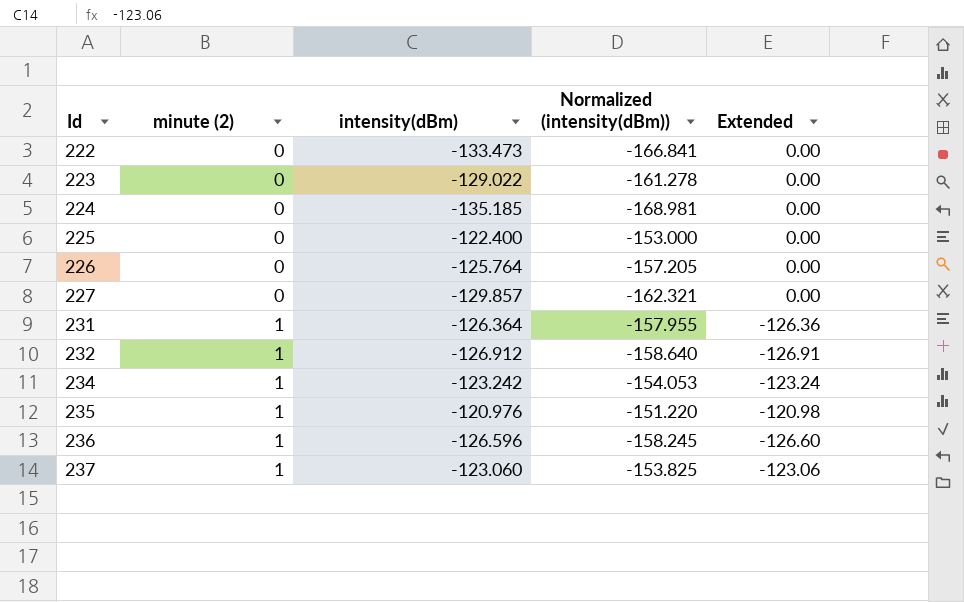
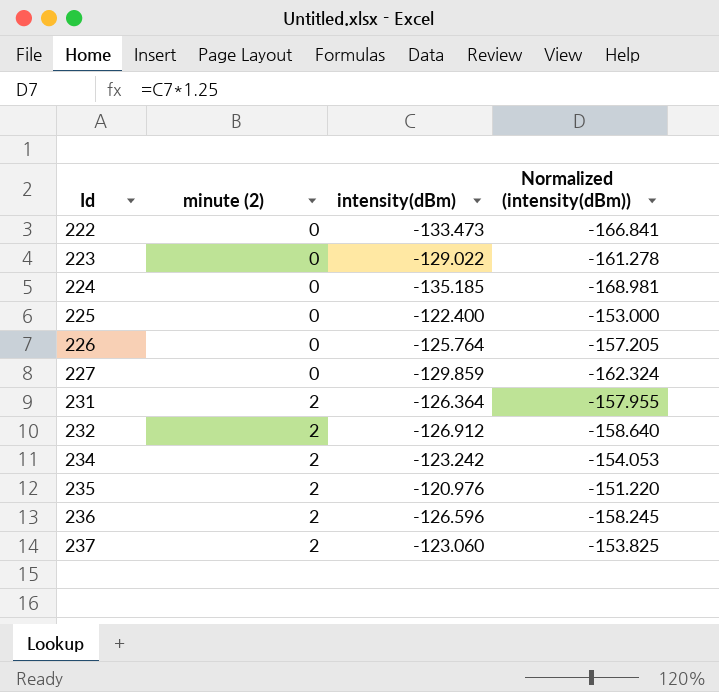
column Extended | formula: [minute (2)] * [intensity(dBm)] -> none
227 | intensity(dBm): -129.857 -> -129.859
227 | Normalized (intensity(dBm)): -162.321 -> -162.324
231 | minute (2): 1 -> 2
232 | minute (2): 1 -> 2
234 | minute (2): 1 -> 2
235 | minute (2): 1 -> 2
236 | minute (2): 1 -> 2
237 | minute (2): 1 -> 2

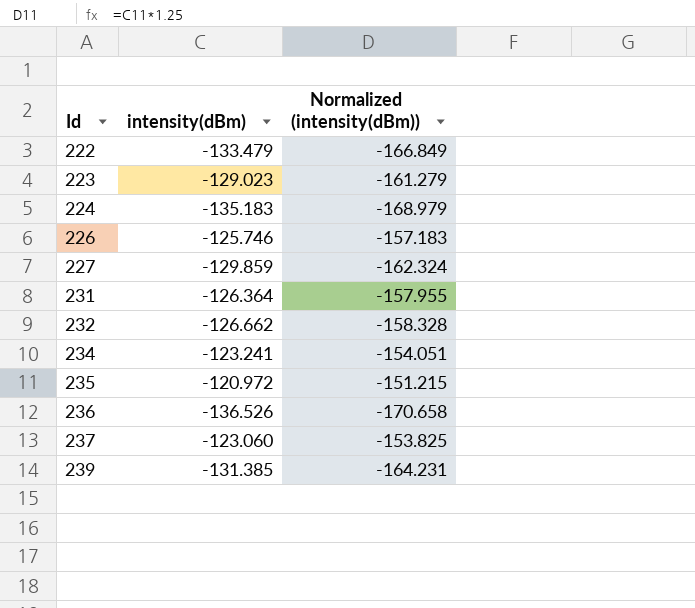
column minute (2) | position: 2 -> none
row 225: 0 | -122.400 | -153.000 -> none
222 | intensity(dBm): -133.473 -> -133.479
222 | Normalized (intensity(dBm)): -166.841 -> -166.849
223 | intensity(dBm): -129.022 -> -129.023
223 | Normalized (intensity(dBm)): -161.278 -> -161.279
224 | intensity(dBm): -135.185 -> -135.183
224 | Normalized (intensity(dBm)): -168.981 -> -168.979
226 | intensity(dBm): -125.764 -> -125.746
226 | Normalized (intensity(dBm)): -157.205 -> -157.183
232 | intensity(dBm): -126.912 -> -126.662
232 | Normalized (intensity(dBm)): -158.640 -> -158.328
234 | intensity(dBm): -123.242 -> -123.241
234 | Normalized (intensity(dBm)): -154.053 -> -154.051
235 | intensity(dBm): -120.976 -> -120.972
235 | Normalized (intensity(dBm)): -151.220 -> -151.215
236 | intensity(dBm): -126.596 -> -136.526
236 | Normalized (intensity(dBm)): -158.245 -> -170.658
row 239: none -> -131.385 | -164.231

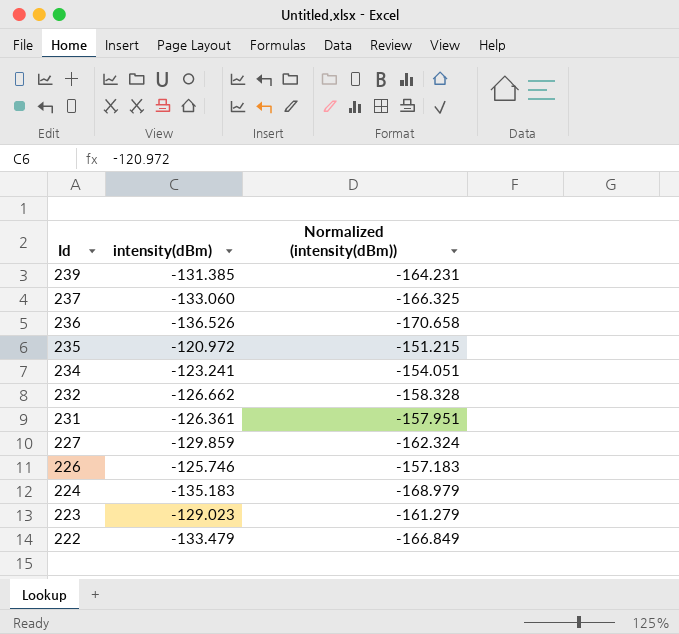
row order: Id ascending -> Id descending
237 | intensity(dBm): -123.060 -> -133.060
237 | Normalized (intensity(dBm)): -153.825 -> -166.325
231 | intensity(dBm): -126.364 -> -126.361
231 | Normalized (intensity(dBm)): -157.955 -> -157.951

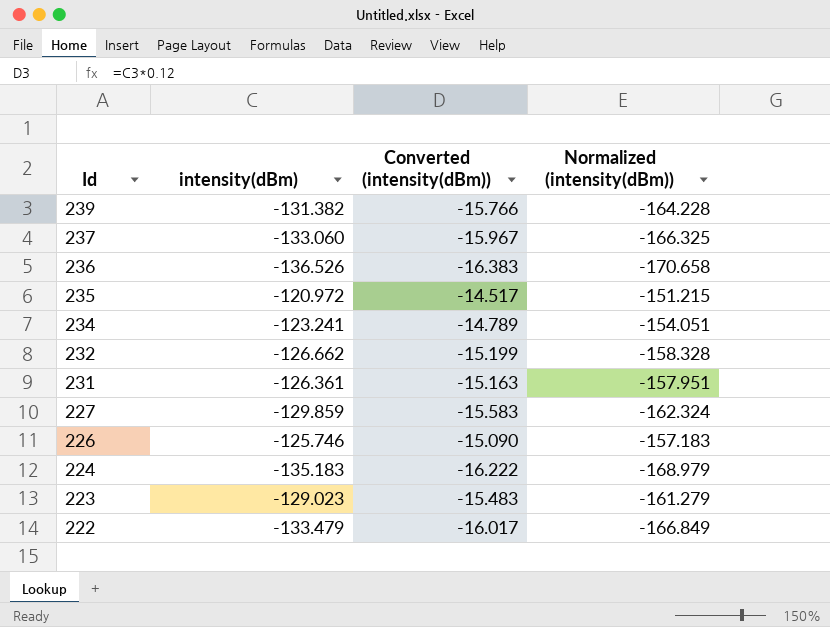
column Converted (intensity(dBm)) | formula: none -> [intensity(dBm)] * 0.12
239 | intensity(dBm): -131.385 -> -131.382
239 | Normalized (intensity(dBm)): -164.231 -> -164.228

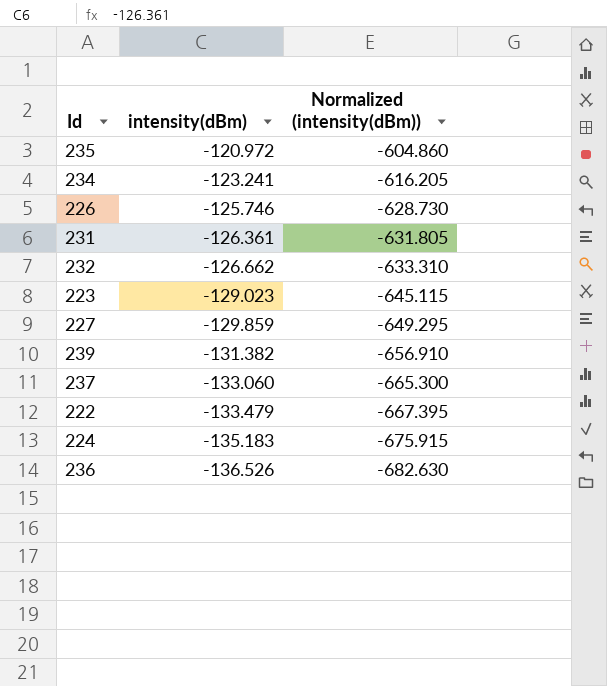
row order: Id descending -> intensity(dBm) descending
column Converted (intensity(dBm)) | formula: [intensity(dBm)] * 0.12 -> none
column Normalized (intensity(dBm)) | formula: [intensity(dBm)] * 1.25 -> [intensity(dBm)] * 5

